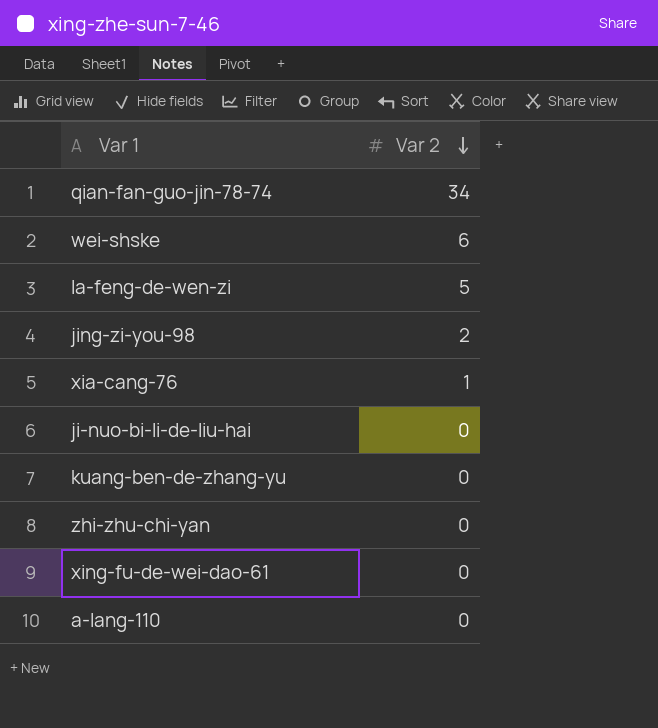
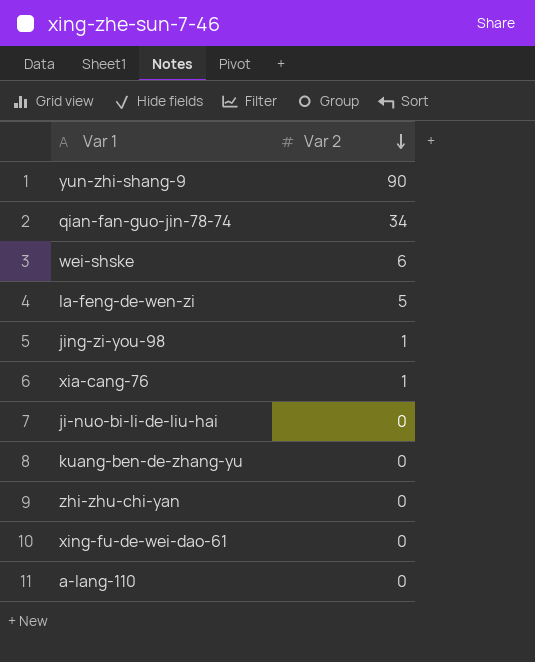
row yun-zhi-shang-9: none -> 90
jing-zi-you-98 | Var 2: 2 -> 1

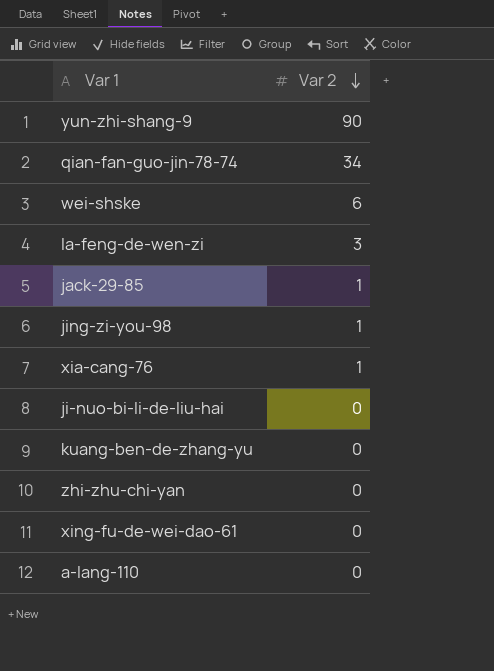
la-feng-de-wen-zi | Var 2: 5 -> 3
row jack-29-85: none -> 1

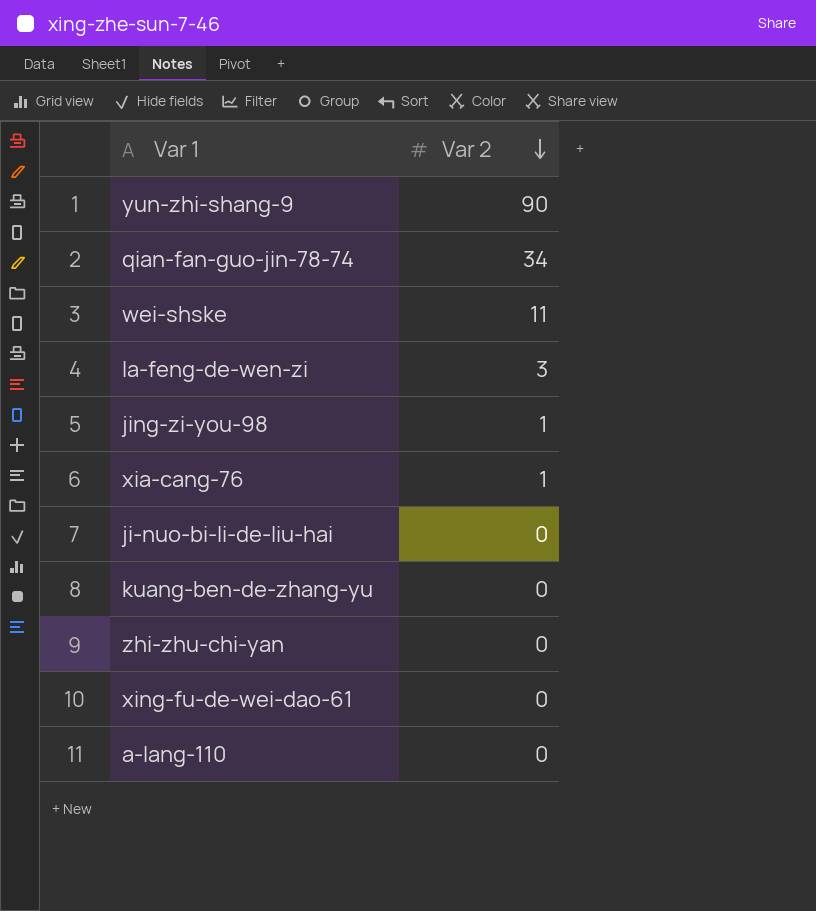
row jack-29-85: 1 -> none
wei-shske | Var 2: 6 -> 11

